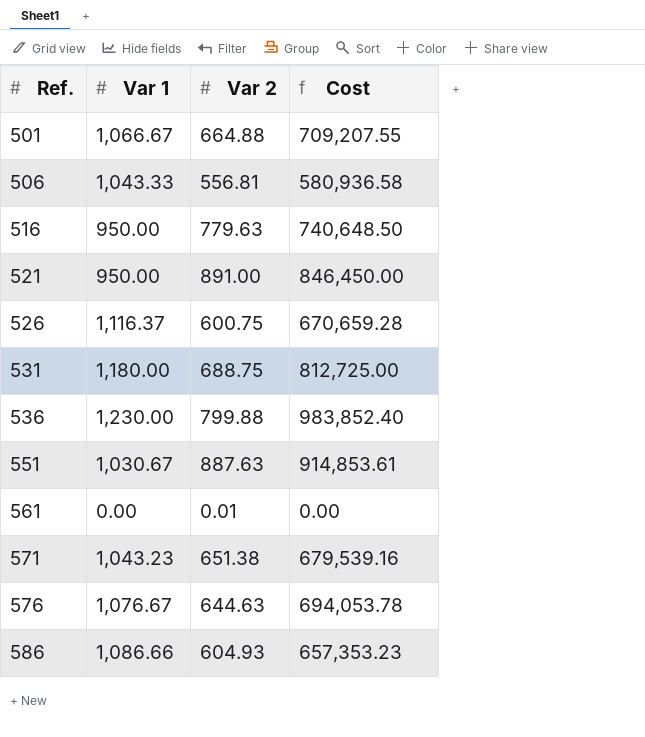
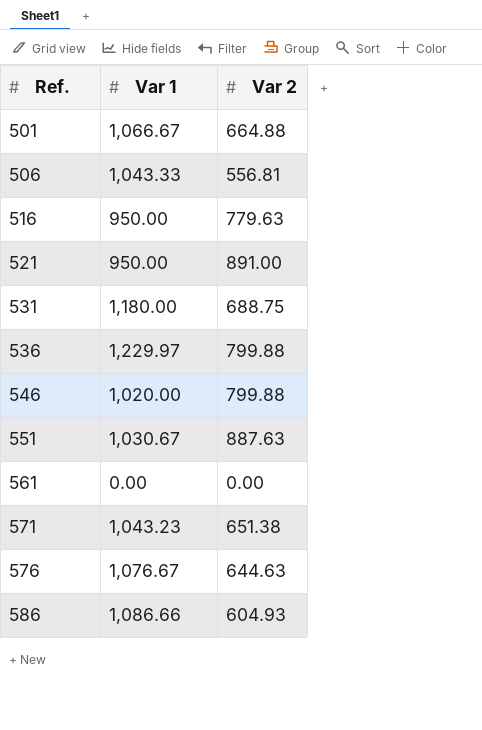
column Cost | formula: [Var 1] * [Var 2] -> none
row 526: 1,116.37 | 600.75 | 670,659.28 -> none
536 | Var 1: 1,230.00 -> 1,229.97
row 546: none -> 1,020.00 | 799.88
561 | Var 2: 0.01 -> 0.00

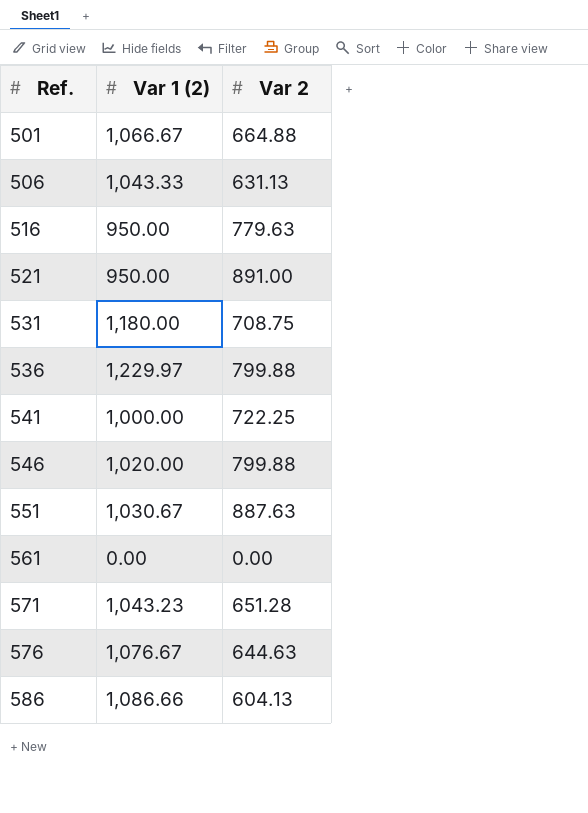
column name: Var 1 -> Var 1 (2)
506 | Var 2: 556.81 -> 631.13
531 | Var 2: 688.75 -> 708.75
row 541: none -> 1,000.00 | 722.25
571 | Var 2: 651.38 -> 651.28
586 | Var 2: 604.93 -> 604.13

